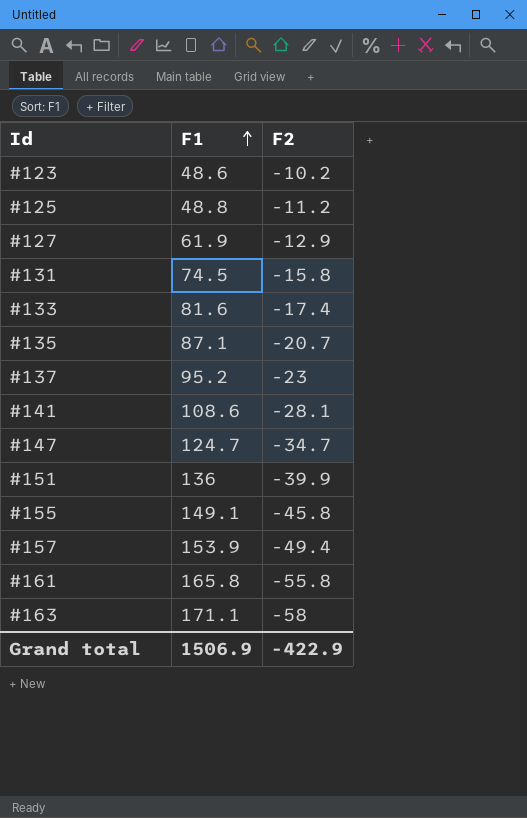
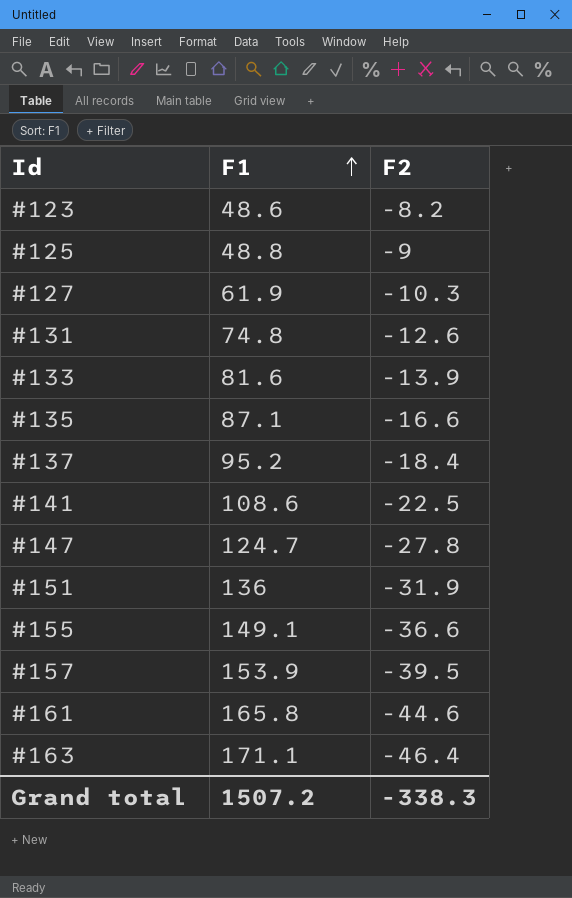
#123 | F2: -10.2 -> -8.2
#125 | F2: -11.2 -> -9
#127 | F2: -12.9 -> -10.3
#131 | F1: 74.5 -> 74.8
#131 | F2: -15.8 -> -12.6
#133 | F2: -17.4 -> -13.9
#135 | F2: -20.7 -> -16.6
#137 | F2: -23 -> -18.4
#141 | F2: -28.1 -> -22.5
#147 | F2: -34.7 -> -27.8
#151 | F2: -39.9 -> -31.9
#155 | F2: -45.8 -> -36.6
#157 | F2: -49.4 -> -39.5
#161 | F2: -55.8 -> -44.6
#163 | F2: -58 -> -46.4
Grand total | F1: 1506.9 -> 1507.2
Grand total | F2: -422.9 -> -338.3

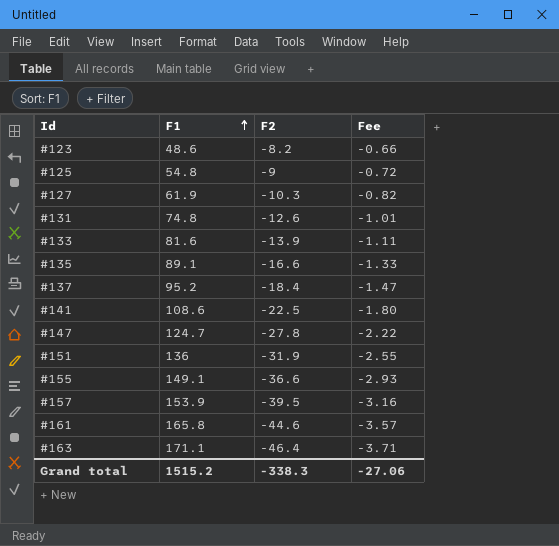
column Fee | formula: none -> [F2] * 0.08
#125 | F1: 48.8 -> 54.8
#135 | F1: 87.1 -> 89.1
Grand total | F1: 1507.2 -> 1515.2

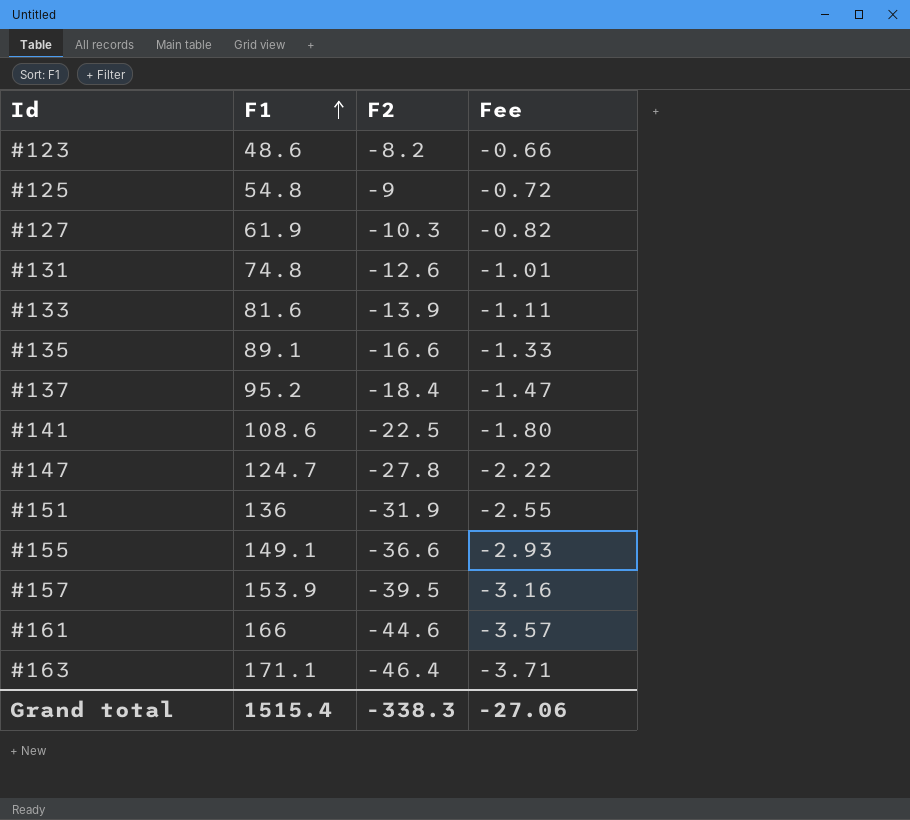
#161 | F1: 165.8 -> 166
Grand total | F1: 1515.2 -> 1515.4

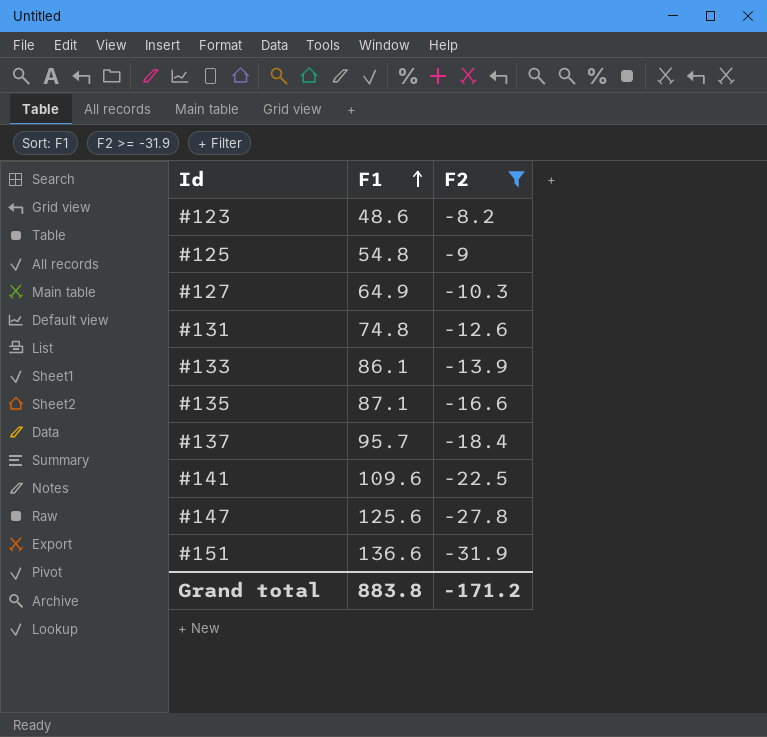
filter: none -> F2 >= -31.9
column Fee | formula: [F2] * 0.08 -> none
#127 | F1: 61.9 -> 64.9
#133 | F1: 81.6 -> 86.1
#135 | F1: 89.1 -> 87.1
#137 | F1: 95.2 -> 95.7
#141 | F1: 108.6 -> 109.6
#147 | F1: 124.7 -> 125.6
#151 | F1: 136 -> 136.6
Grand total | F1: 1515.4 -> 883.8
Grand total | F2: -338.3 -> -171.2

